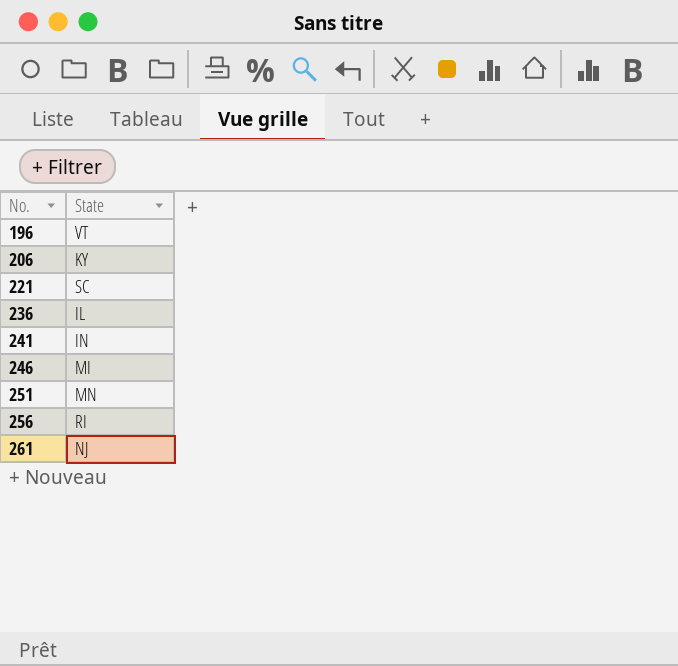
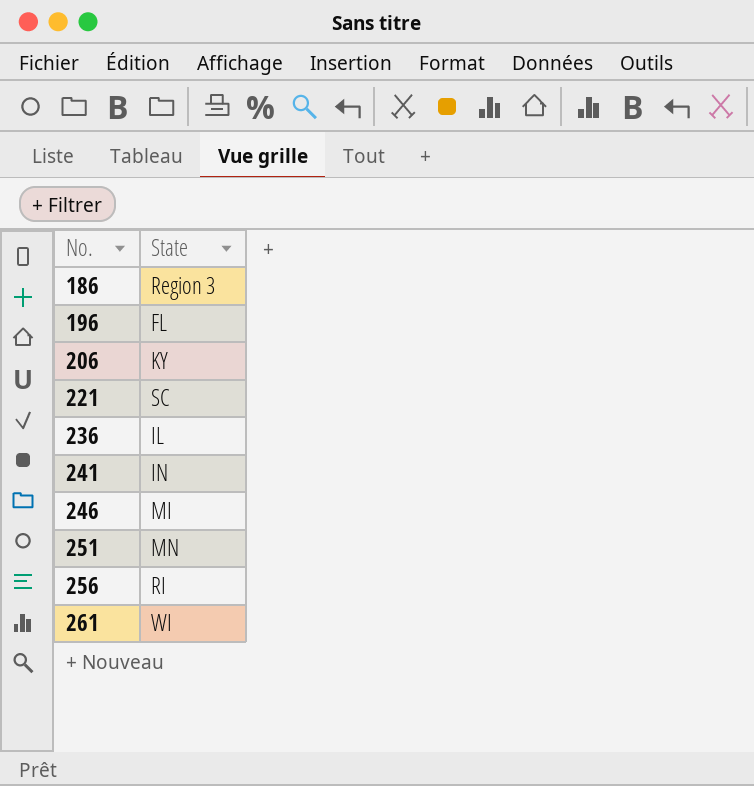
row 186: none -> Region 3
196 | State: VT -> FL
261 | State: NJ -> WI

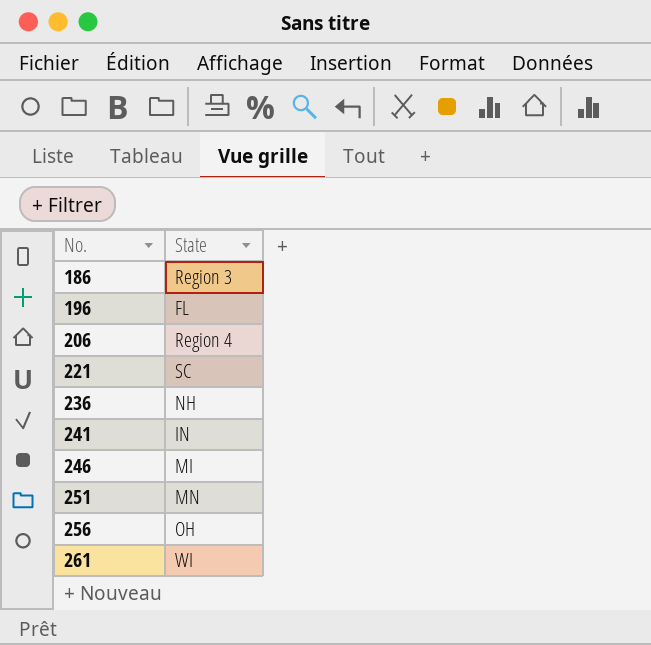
206 | State: KY -> Region 4
236 | State: IL -> NH
256 | State: RI -> OH

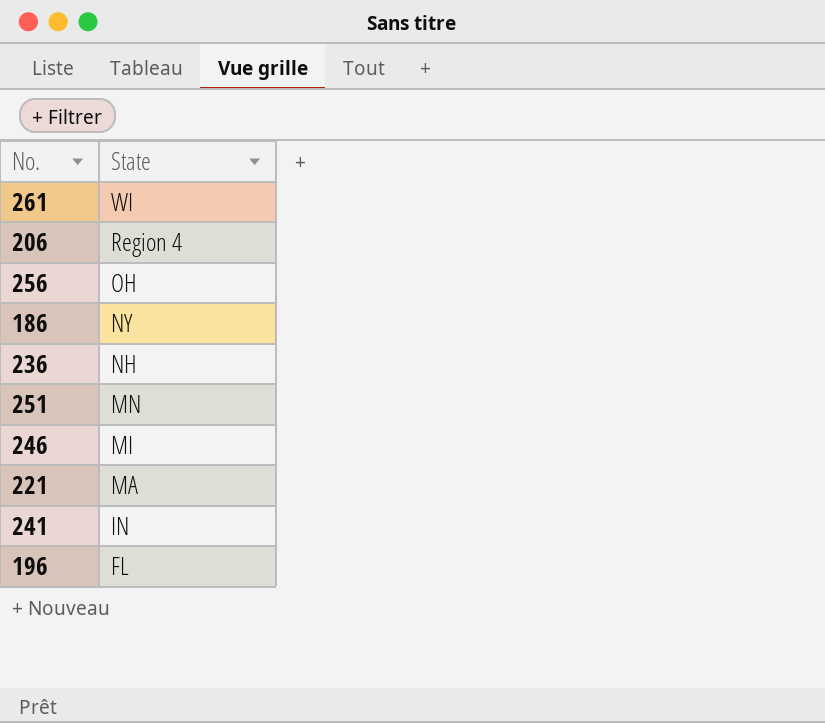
row order: No. ascending -> State descending
186 | State: Region 3 -> NY
221 | State: SC -> MA

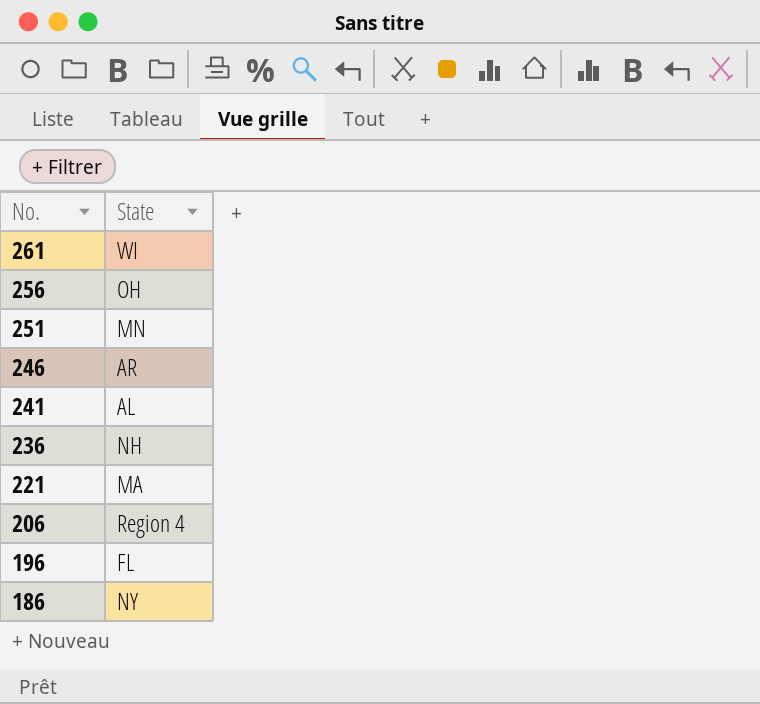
row order: State descending -> No. descending
246 | State: MI -> AR
241 | State: IN -> AL

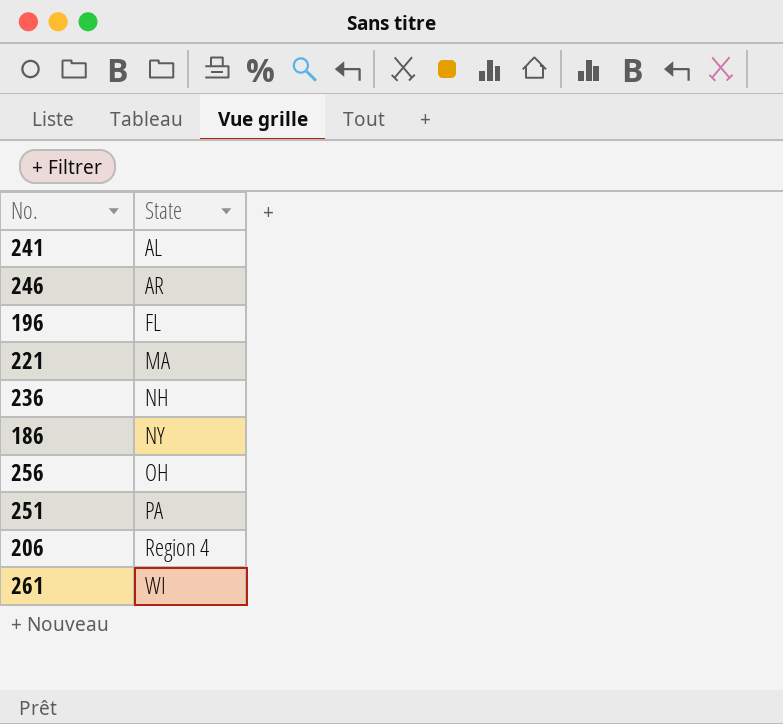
row order: No. descending -> State ascending
251 | State: MN -> PA

